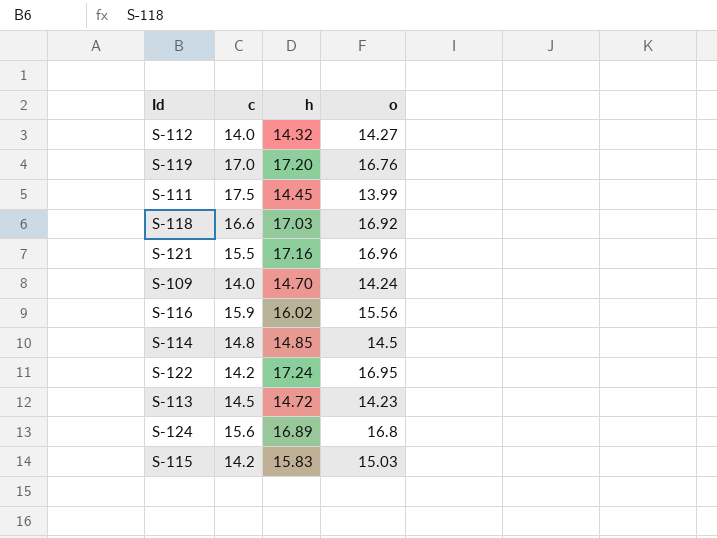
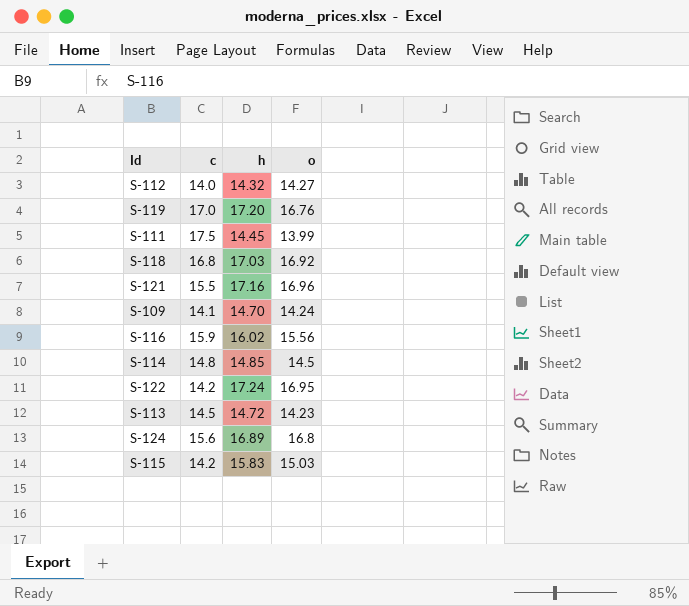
S-118 | c: 16.6 -> 16.8
S-109 | c: 14.0 -> 14.1

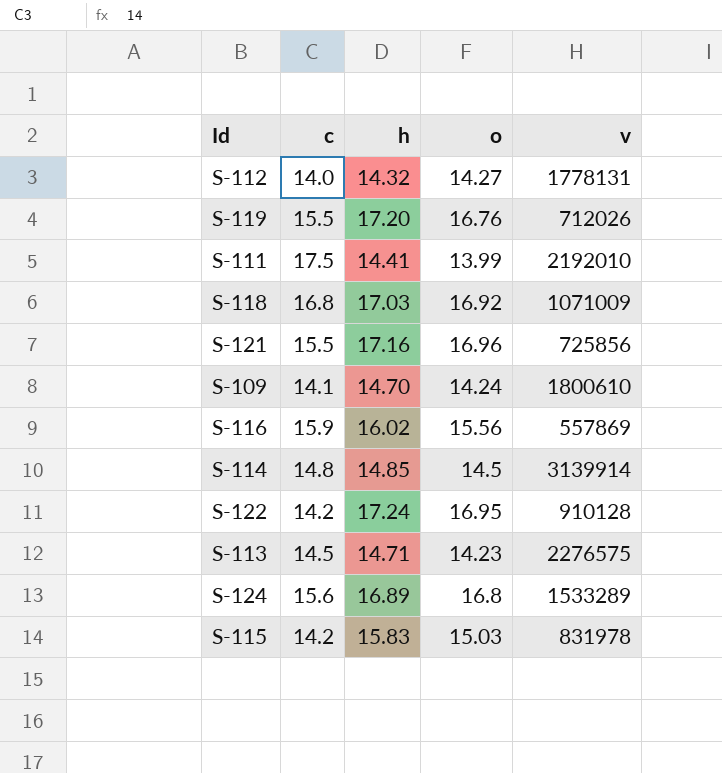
column v | position: none -> 5
S-119 | c: 17.0 -> 15.5
S-111 | h: 14.45 -> 14.41
S-113 | h: 14.72 -> 14.71

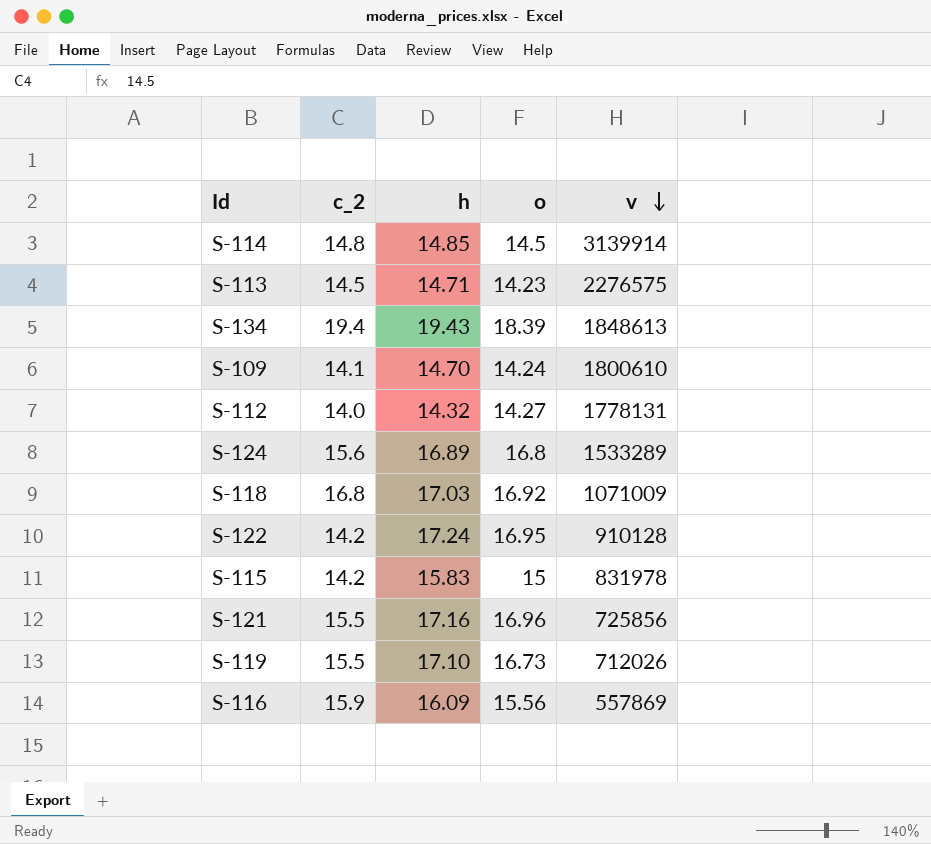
row order: none -> v descending
column name: c -> c_2
row S-111: 17.5 | 14.41 | 13.99 | 2192010 -> none
row S-134: none -> 19.4 | 19.43 | 18.39 | 1848613
S-115 | o: 15.03 -> 15
S-119 | h: 17.20 -> 17.10
S-119 | o: 16.76 -> 16.73
S-116 | h: 16.02 -> 16.09

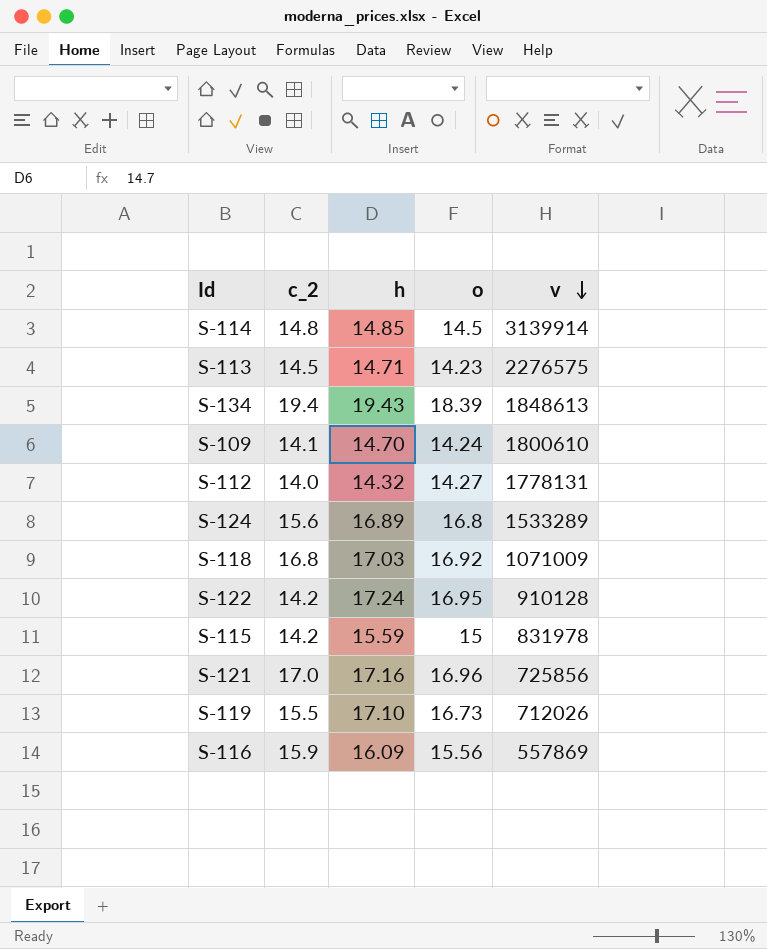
S-115 | h: 15.83 -> 15.59
S-121 | c_2: 15.5 -> 17.0

